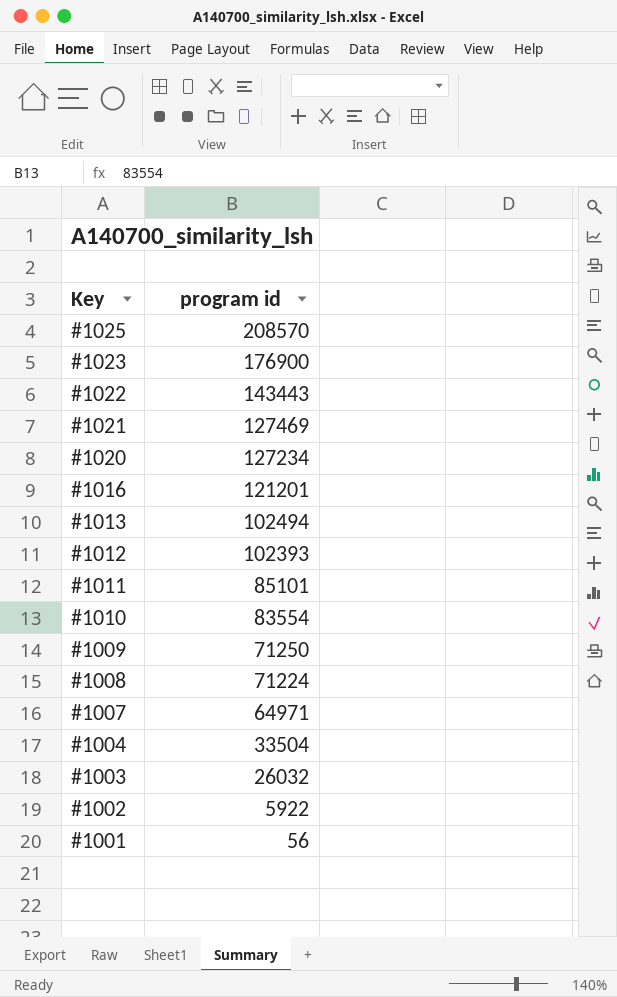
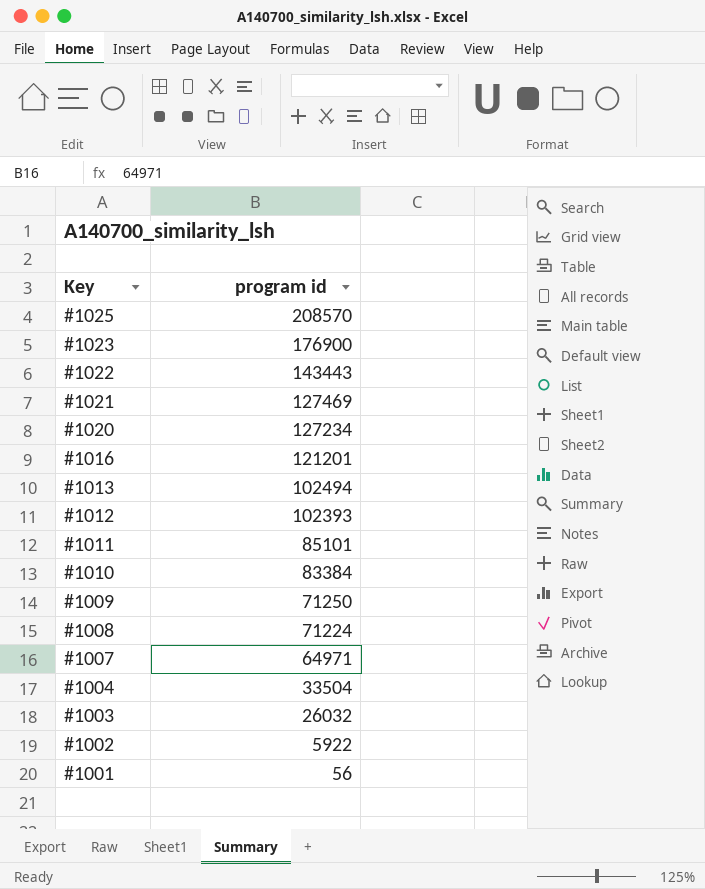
#1010 | program id: 83554 -> 83384

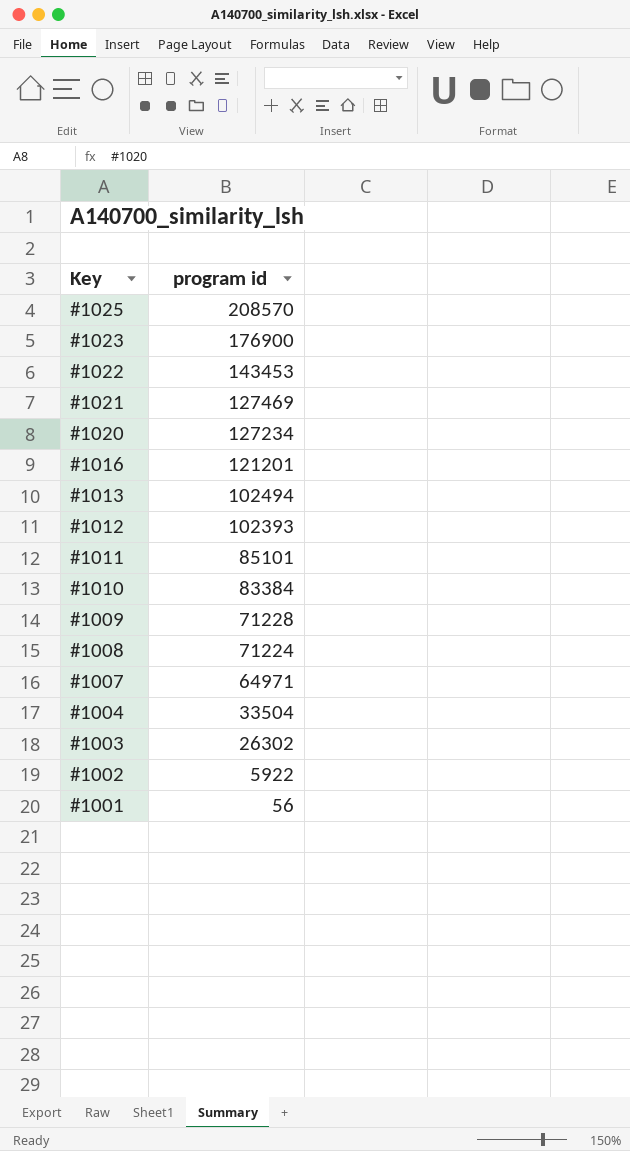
#1022 | program id: 143443 -> 143453
#1009 | program id: 71250 -> 71228
#1003 | program id: 26032 -> 26302

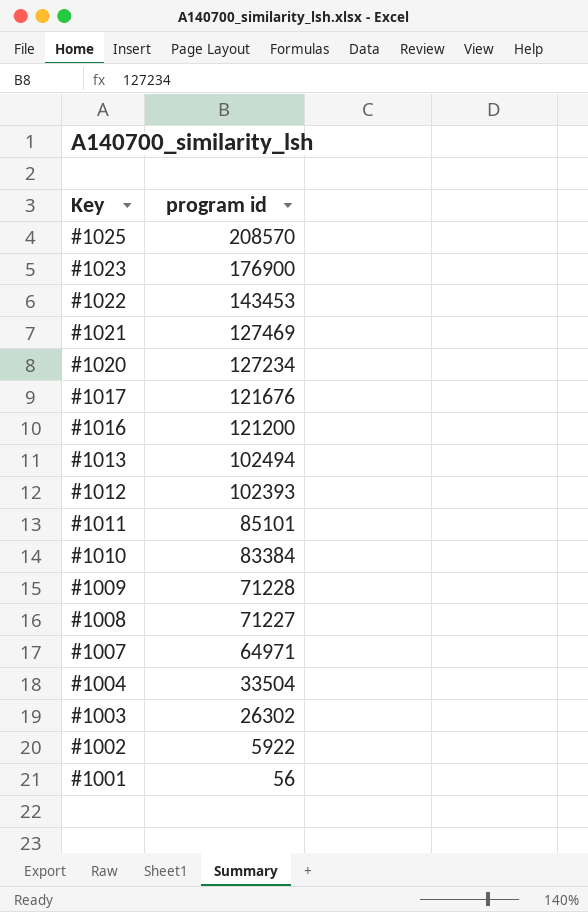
row #1017: none -> 121676
#1016 | program id: 121201 -> 121200
#1008 | program id: 71224 -> 71227

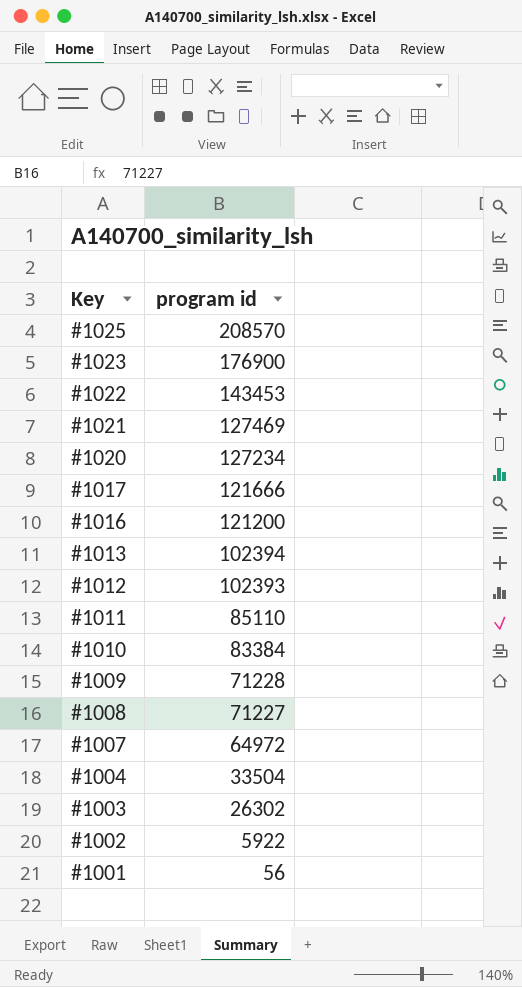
#1017 | program id: 121676 -> 121666
#1013 | program id: 102494 -> 102394
#1011 | program id: 85101 -> 85110
#1007 | program id: 64971 -> 64972

